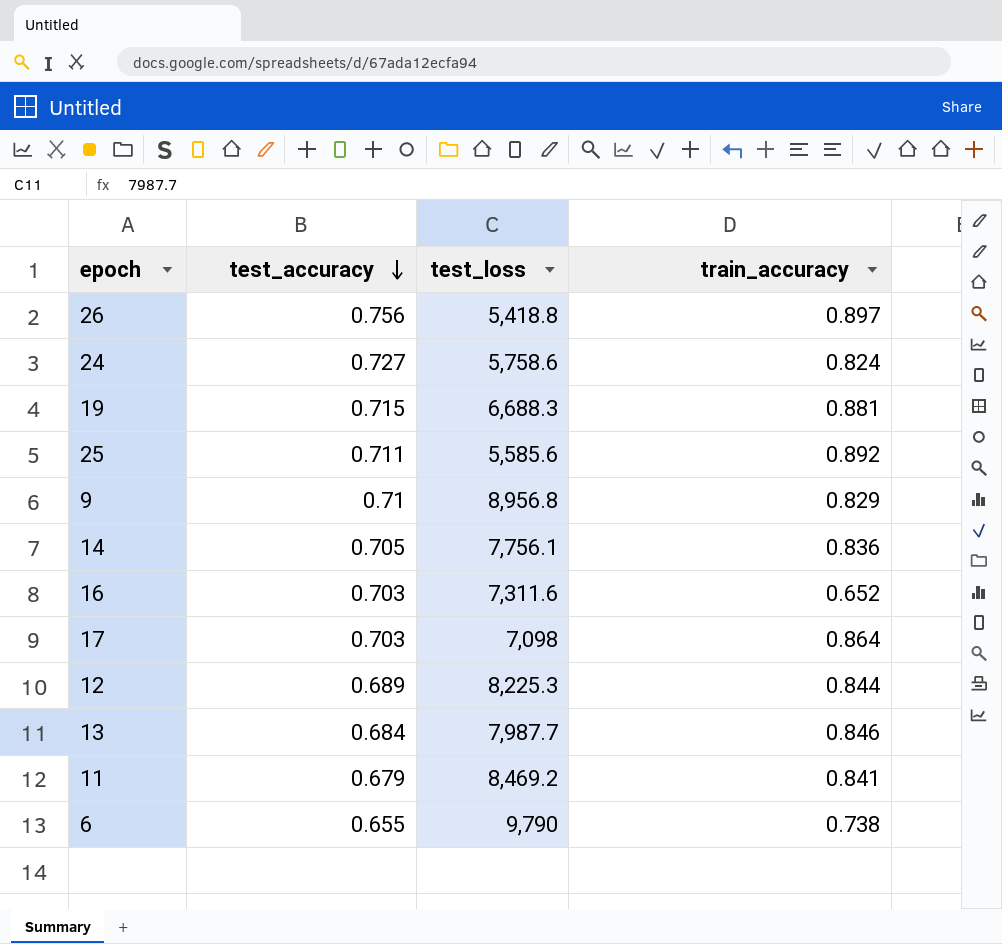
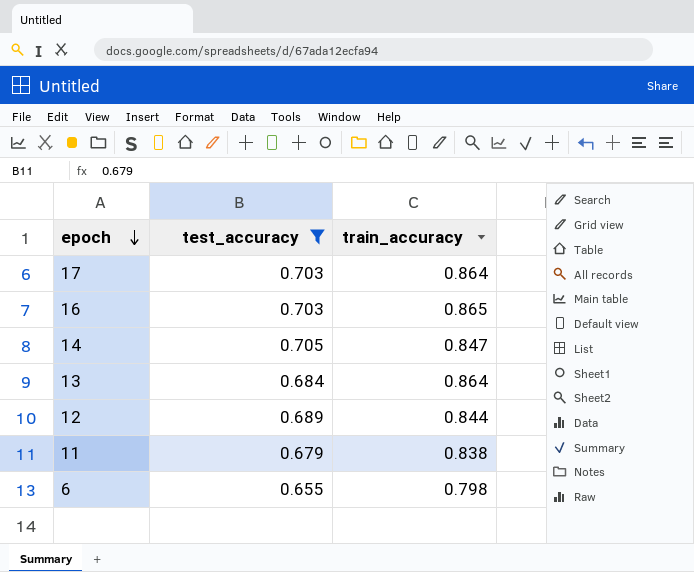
filter: none -> test_accuracy <= 0.705
row order: test_accuracy descending -> epoch descending
column test_loss | position: 3 -> none
16 | train_accuracy: 0.652 -> 0.865
14 | train_accuracy: 0.836 -> 0.847
13 | train_accuracy: 0.846 -> 0.864
11 | train_accuracy: 0.841 -> 0.838
6 | train_accuracy: 0.738 -> 0.798

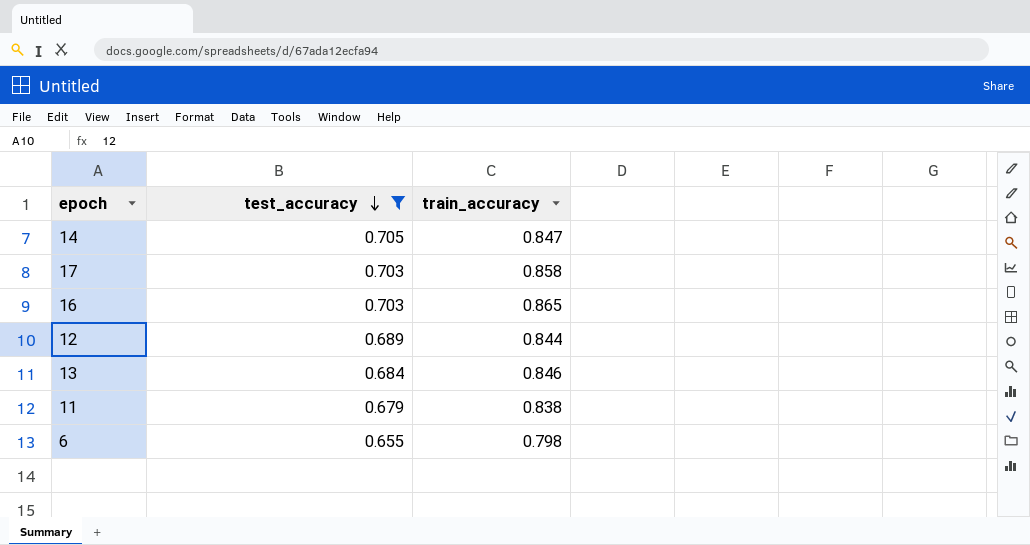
row order: epoch descending -> test_accuracy descending
17 | train_accuracy: 0.864 -> 0.858
13 | train_accuracy: 0.864 -> 0.846

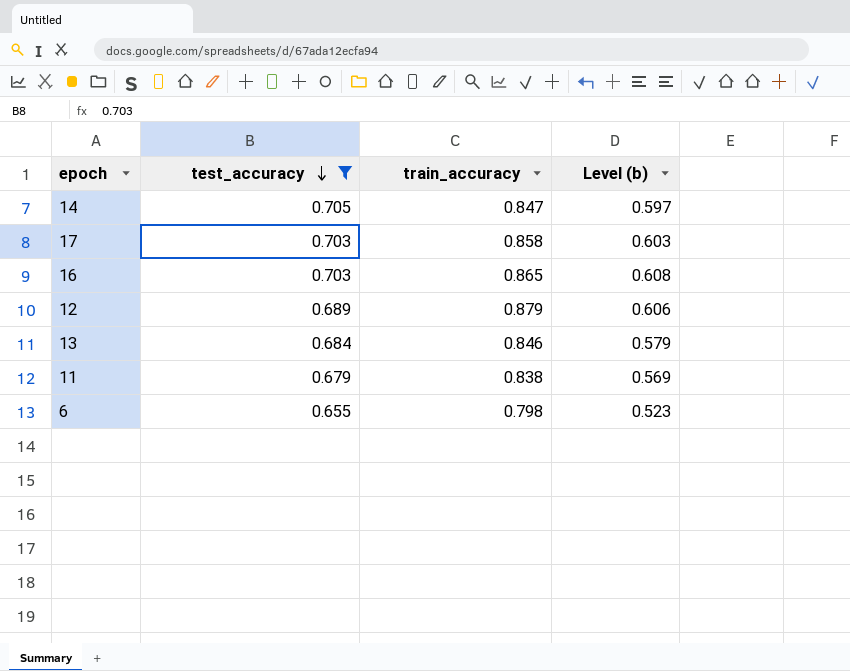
column Level (b) | formula: none -> [test_accuracy] * [train_accuracy]
12 | train_accuracy: 0.844 -> 0.879

